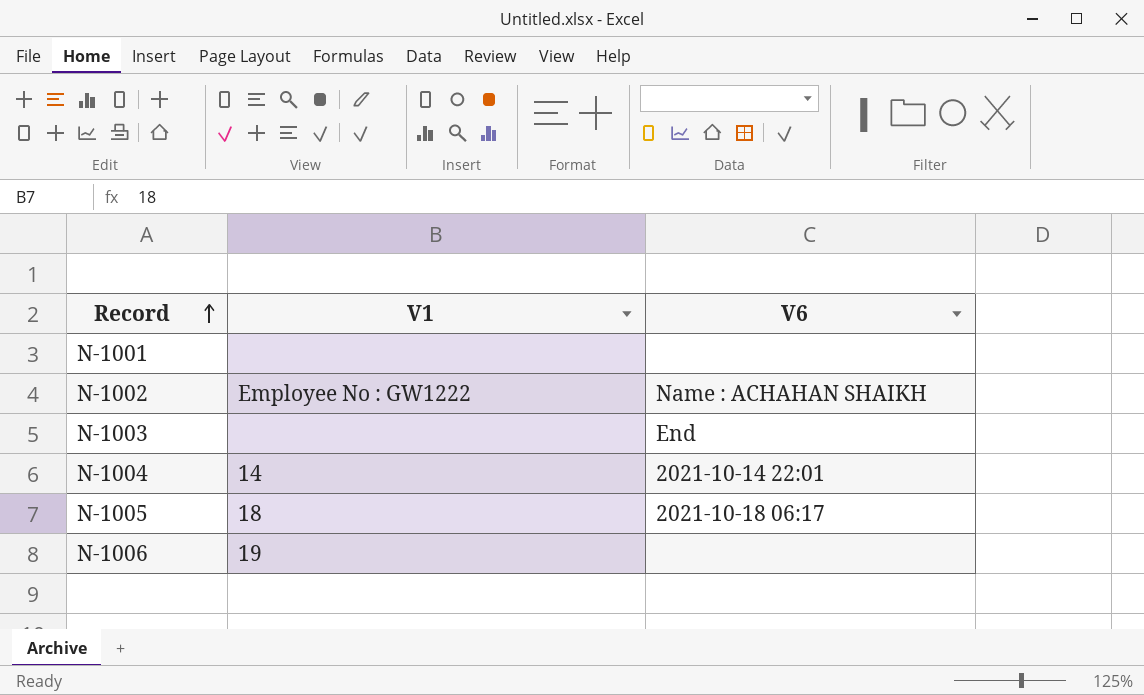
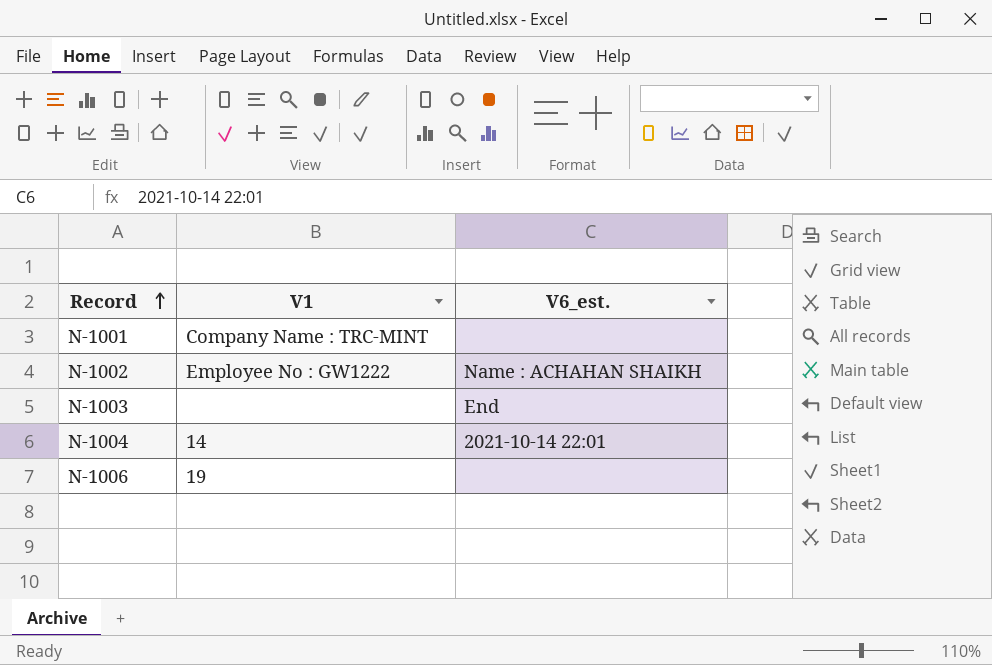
column name: V6 -> V6_est.
row N-1005: 18 | 2021-10-18 06:17 -> none
N-1001 | V1: none -> Company Name : TRC-MINT

